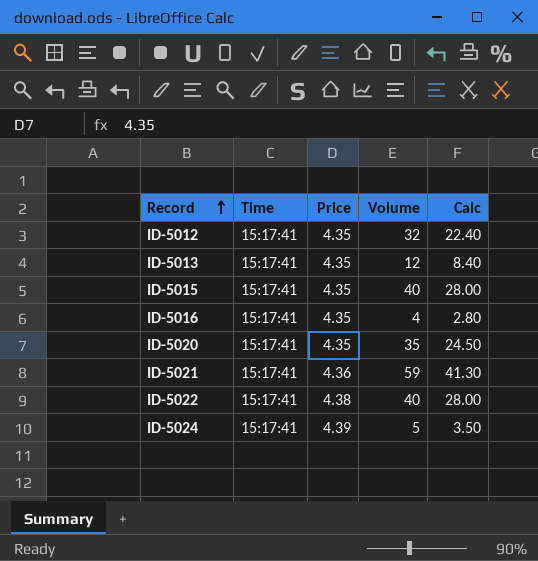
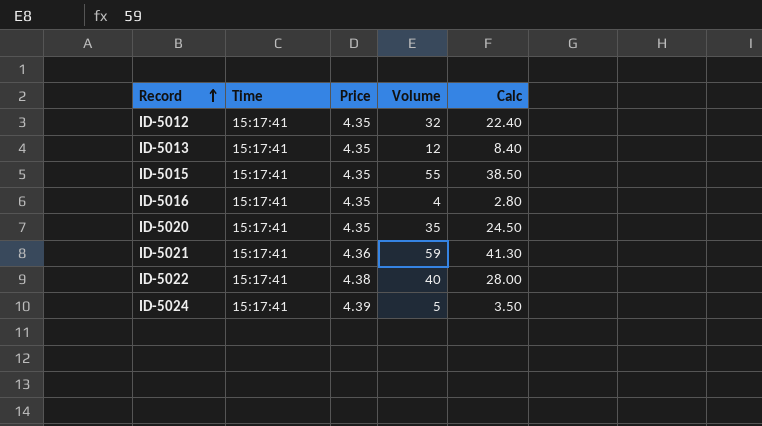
ID-5015 | Volume: 40 -> 55
ID-5015 | Calc: 28.00 -> 38.50

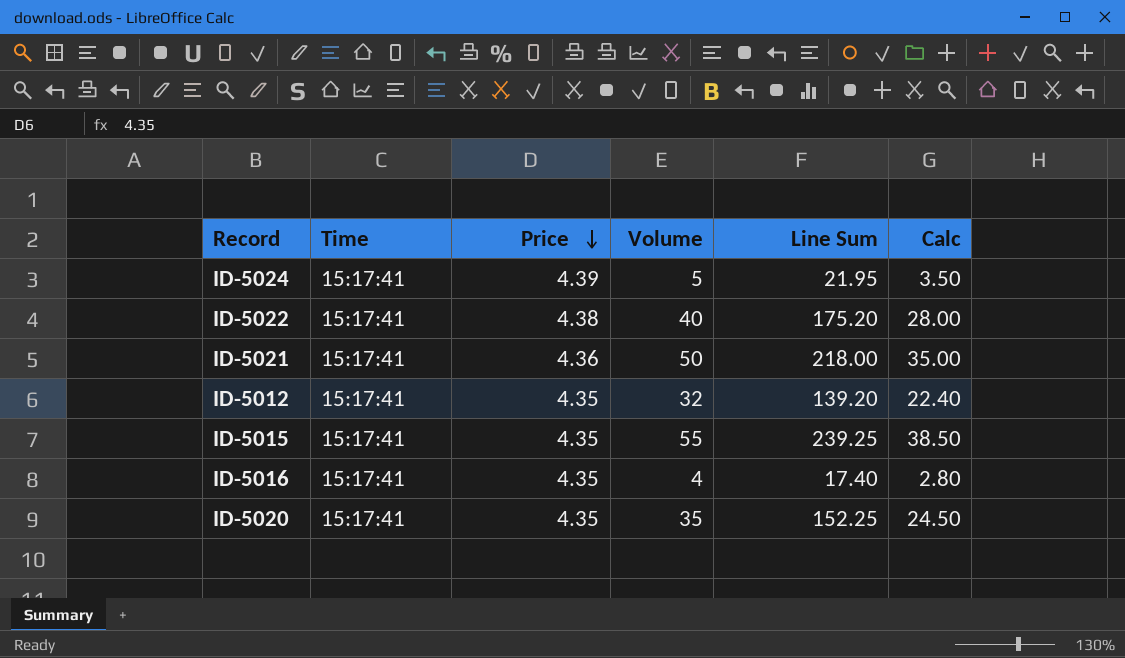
row order: Record ascending -> Price descending
column Line Sum | formula: none -> [Price] * [Volume]
row ID-5013: 15:17:41 | 4.35 | 12 | 8.40 -> none
ID-5021 | Volume: 59 -> 50
ID-5021 | Calc: 41.30 -> 35.00

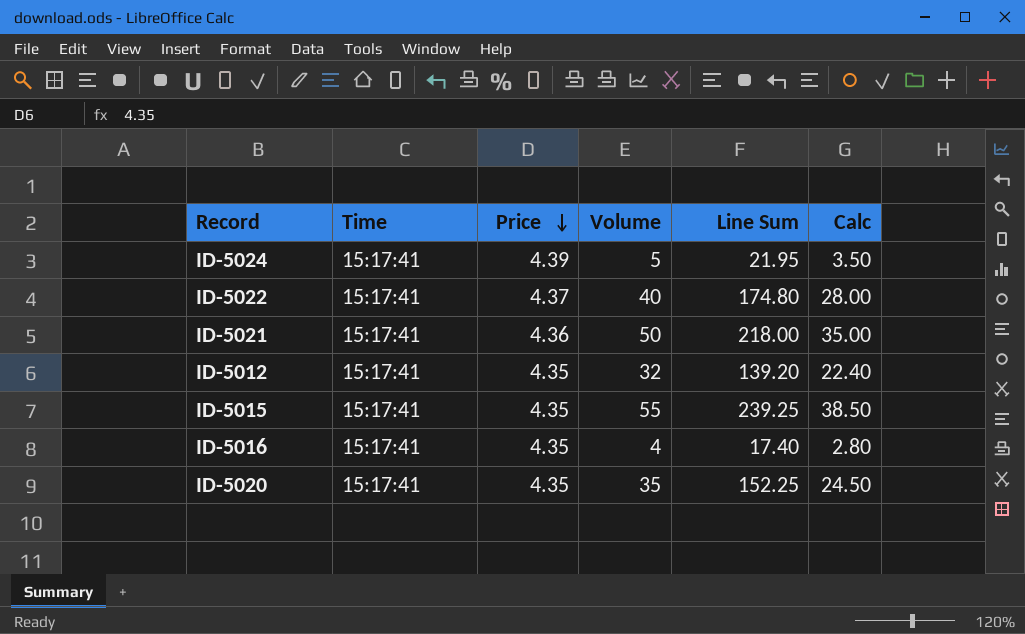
ID-5022 | Price: 4.38 -> 4.37
ID-5022 | Line Sum: 175.20 -> 174.80

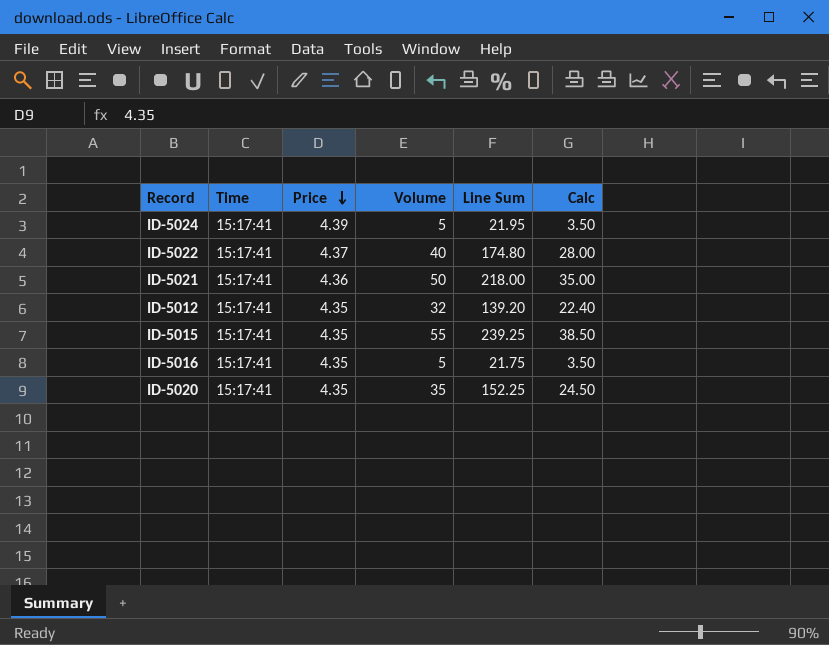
ID-5016 | Volume: 4 -> 5
ID-5016 | Line Sum: 17.40 -> 21.75
ID-5016 | Calc: 2.80 -> 3.50

